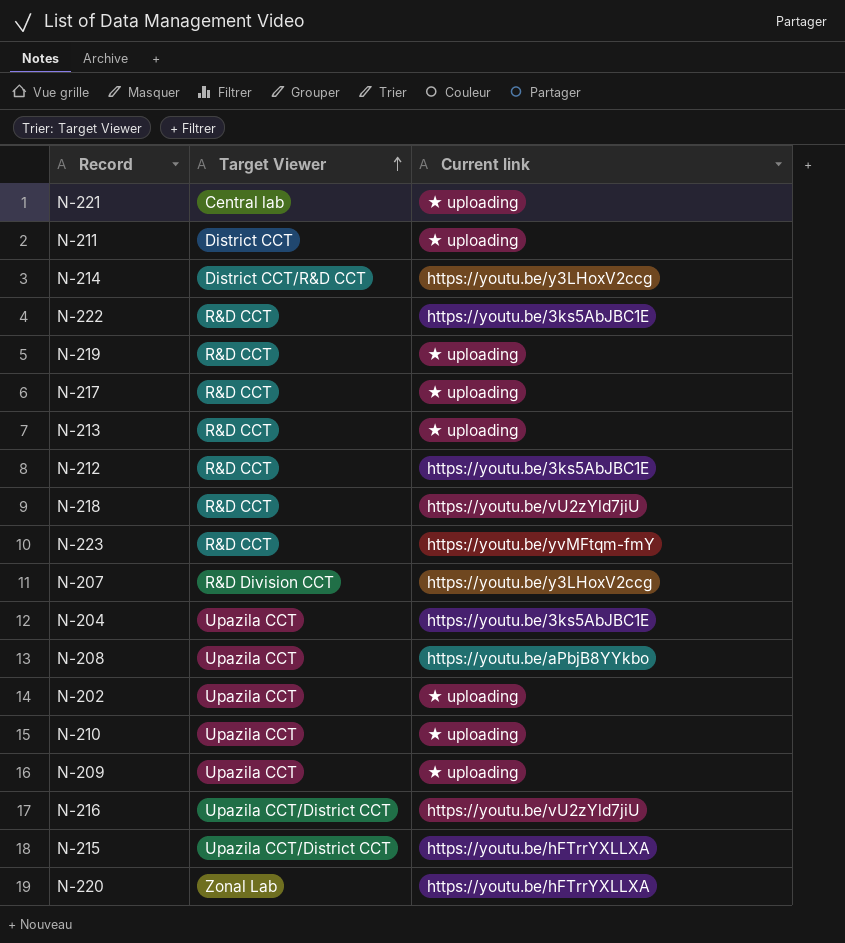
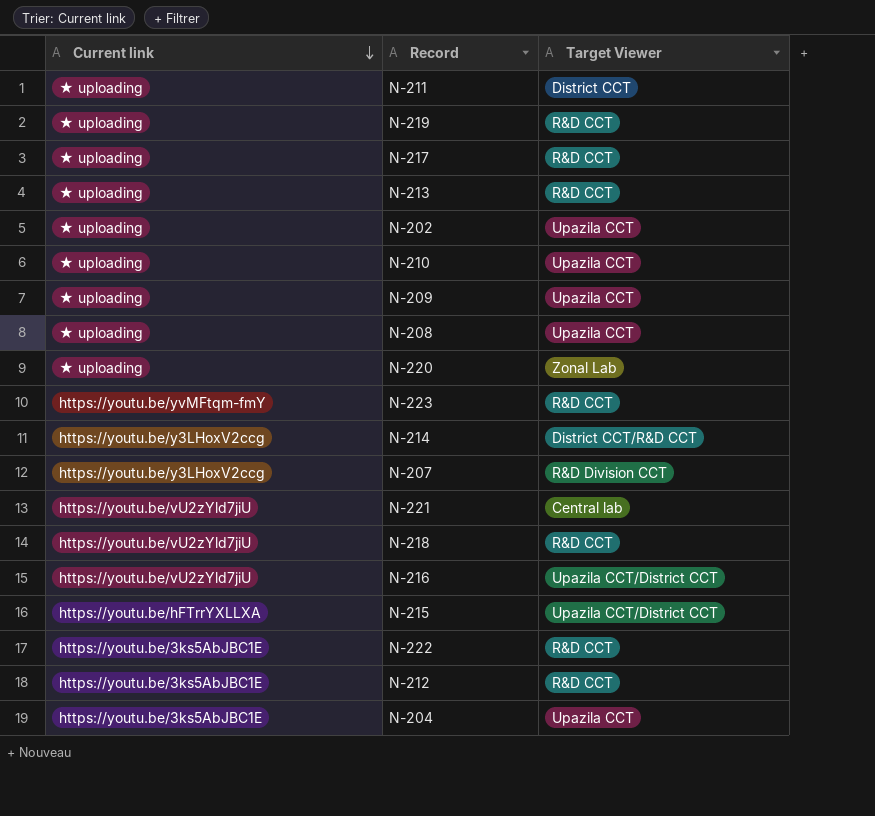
row order: Target Viewer ascending -> Current link descending
column Current link | position: 3 -> 1
N-208 | Current link: https://youtu.be/aPbjB8YYkbo -> ★ uploading
N-220 | Current link: https://youtu.be/hFTrrYXLLXA -> ★ uploading
N-221 | Current link: ★ uploading -> https://youtu.be/vU2zYld7jiU

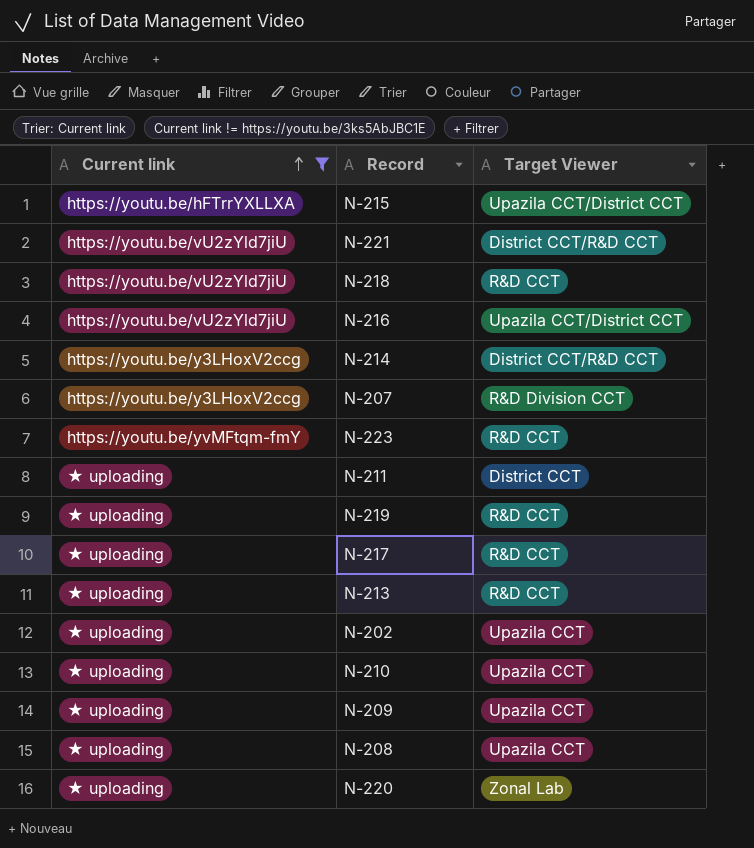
filter: none -> Current link != https://youtu.be/3ks5AbJBC1E
row order: Current link descending -> Current link ascending
N-221 | Target Viewer: Central lab -> District CCT/R&D CCT

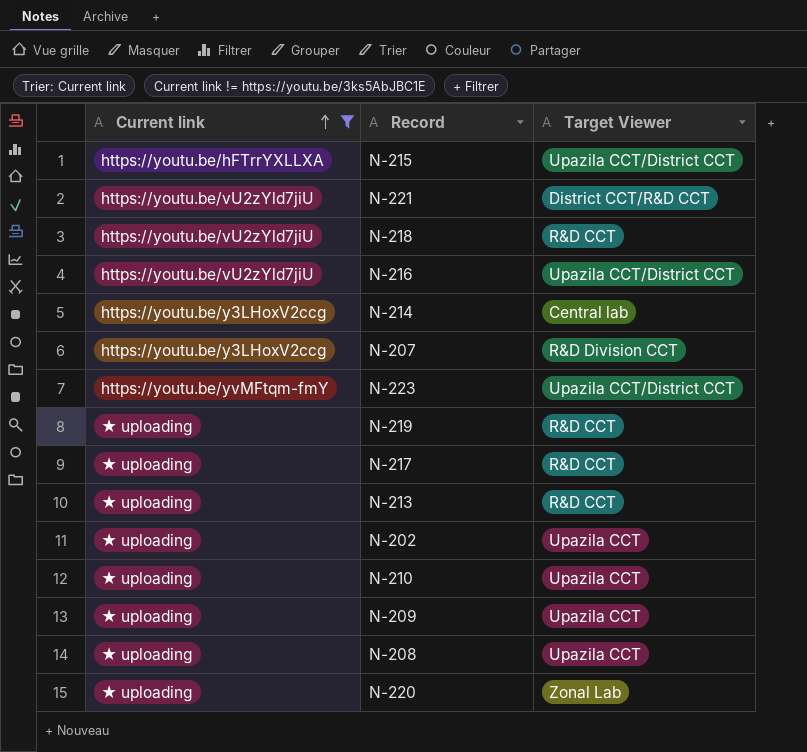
row N-211: ★ uploading | District CCT -> none
N-214 | Target Viewer: District CCT/R&D CCT -> Central lab
N-223 | Target Viewer: R&D CCT -> Upazila CCT/District CCT

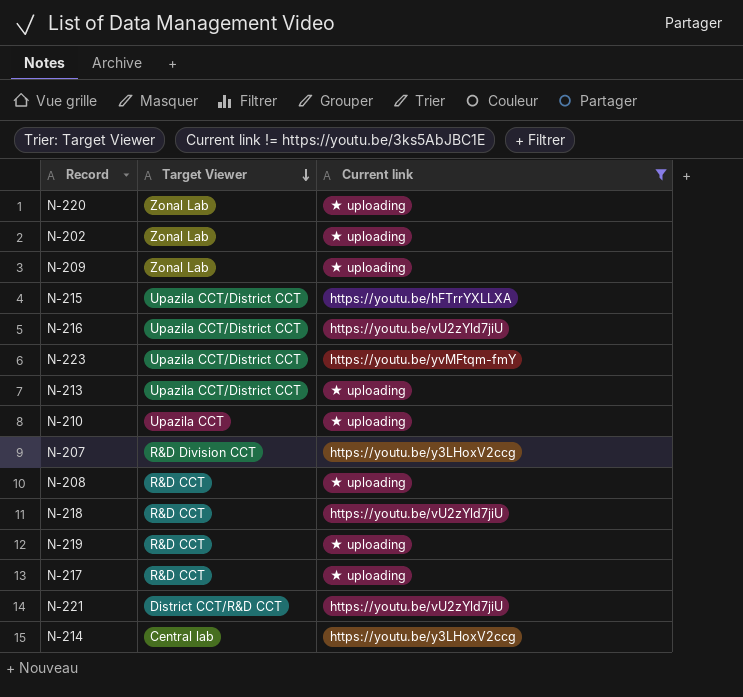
row order: Current link ascending -> Target Viewer descending
column Current link | position: 1 -> 3
N-202 | Target Viewer: Upazila CCT -> Zonal Lab
N-209 | Target Viewer: Upazila CCT -> Zonal Lab
N-213 | Target Viewer: R&D CCT -> Upazila CCT/District CCT
N-208 | Target Viewer: Upazila CCT -> R&D CCT

